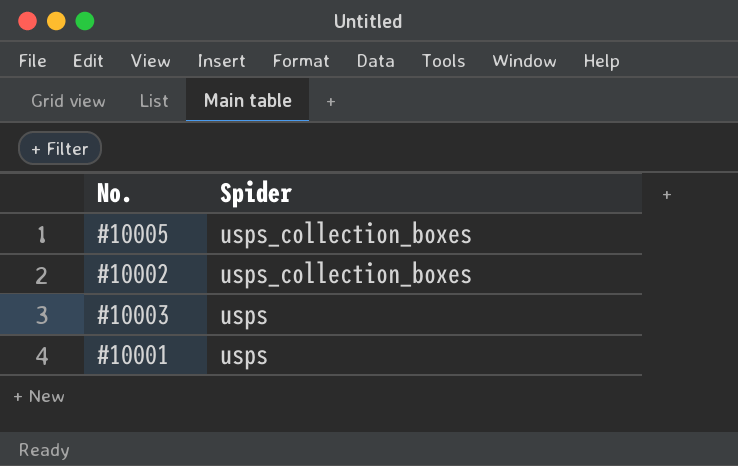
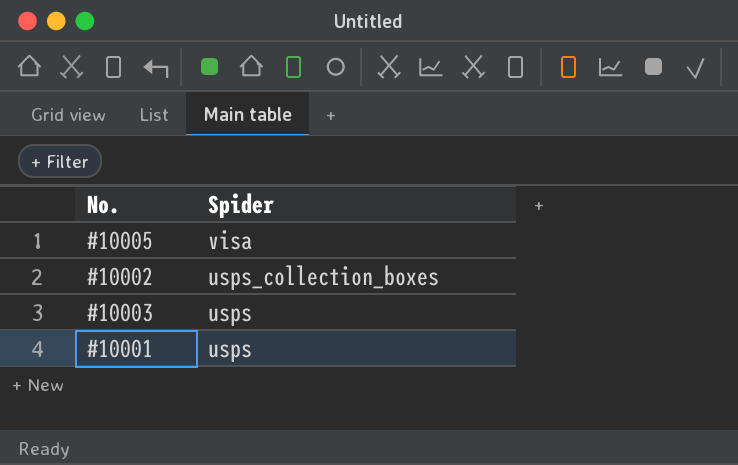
#10005 | Spider: usps_collection_boxes -> visa

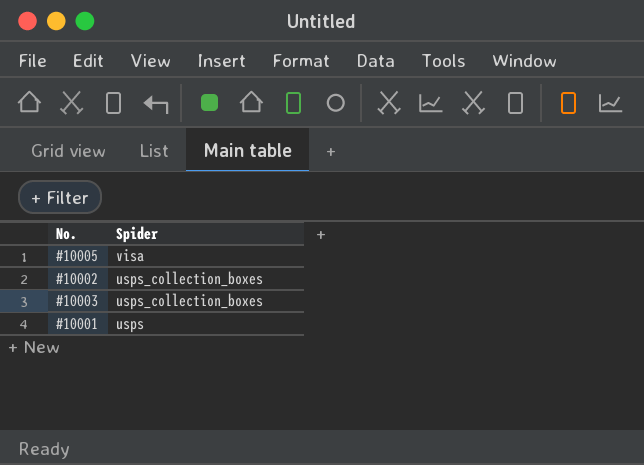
#10003 | Spider: usps -> usps_collection_boxes

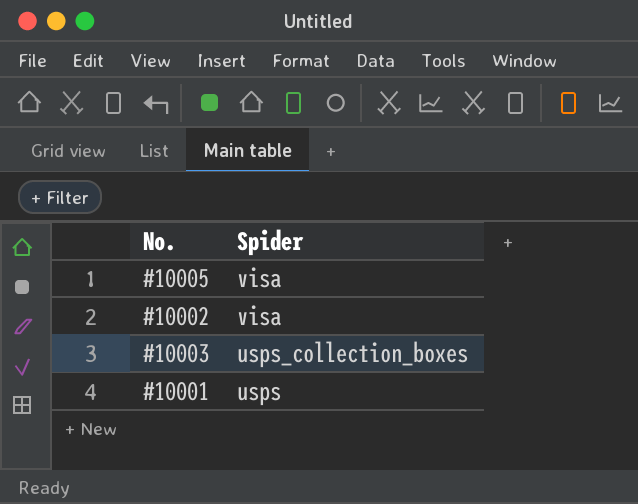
#10002 | Spider: usps_collection_boxes -> visa

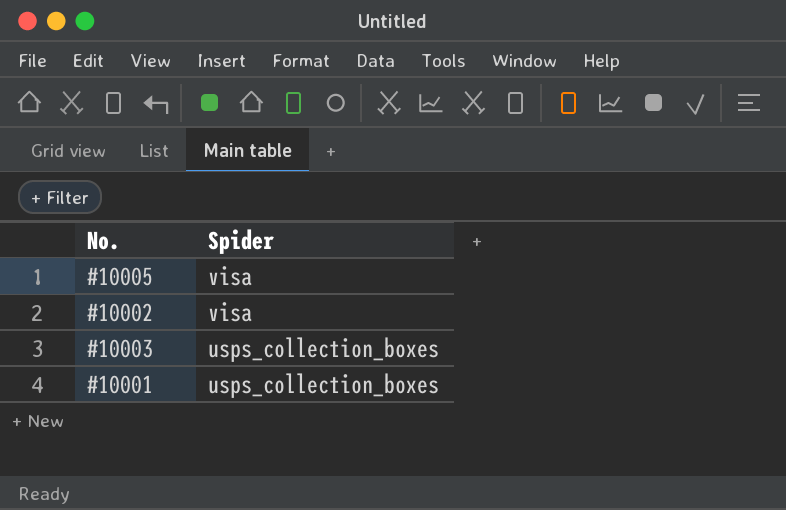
#10001 | Spider: usps -> usps_collection_boxes

